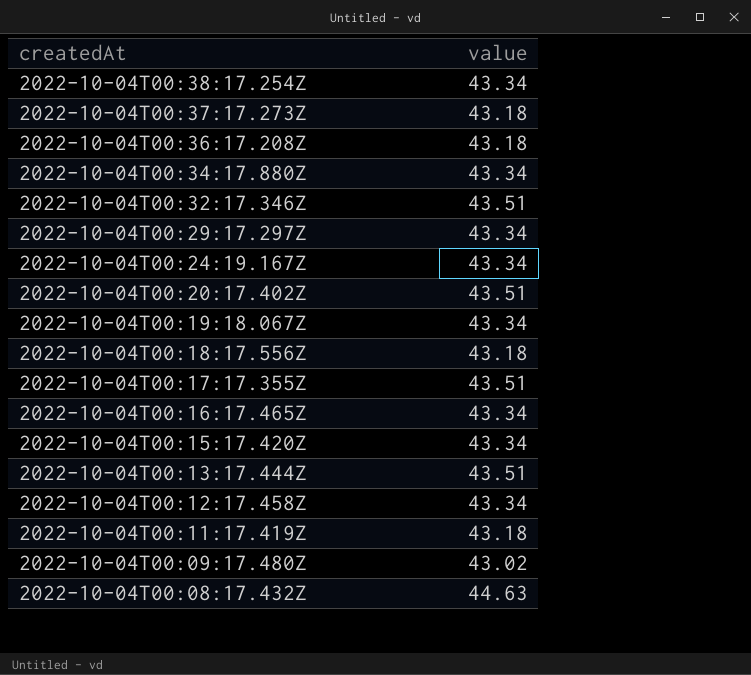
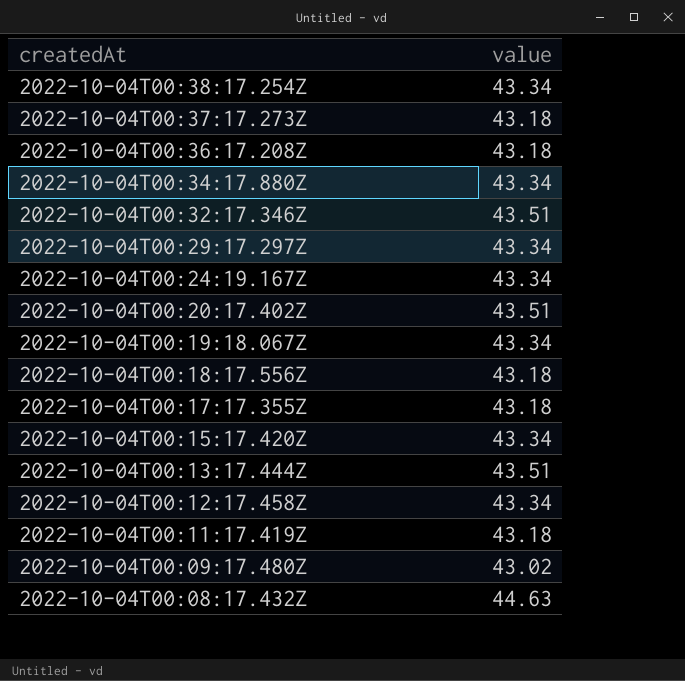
row 2022-10-04T00:16:17.465Z: 43.34 -> none
2022-10-04T00:17:17.355Z | value: 43.51 -> 43.18

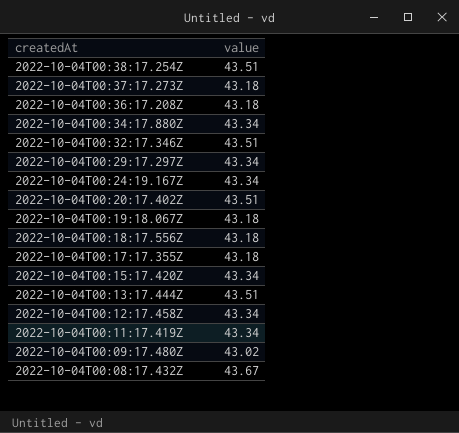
2022-10-04T00:38:17.254Z | value: 43.34 -> 43.51
2022-10-04T00:19:18.067Z | value: 43.34 -> 43.18
2022-10-04T00:11:17.419Z | value: 43.18 -> 43.34
2022-10-04T00:08:17.432Z | value: 44.63 -> 43.67

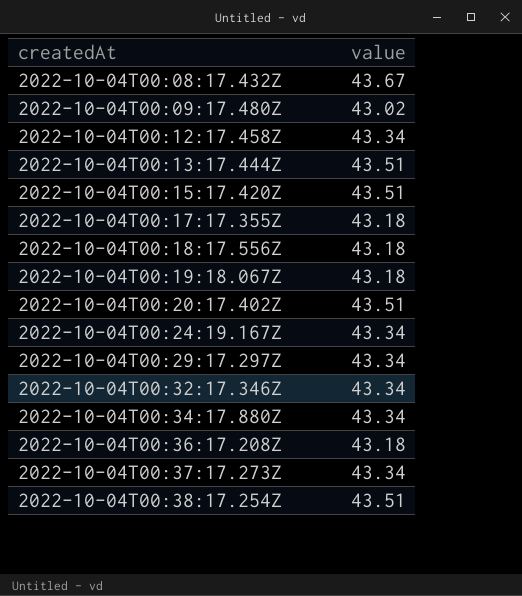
row order: createdAt descending -> createdAt ascending
row 2022-10-04T00:11:17.419Z: 43.34 -> none
2022-10-04T00:15:17.420Z | value: 43.34 -> 43.51
2022-10-04T00:32:17.346Z | value: 43.51 -> 43.34
2022-10-04T00:37:17.273Z | value: 43.18 -> 43.34

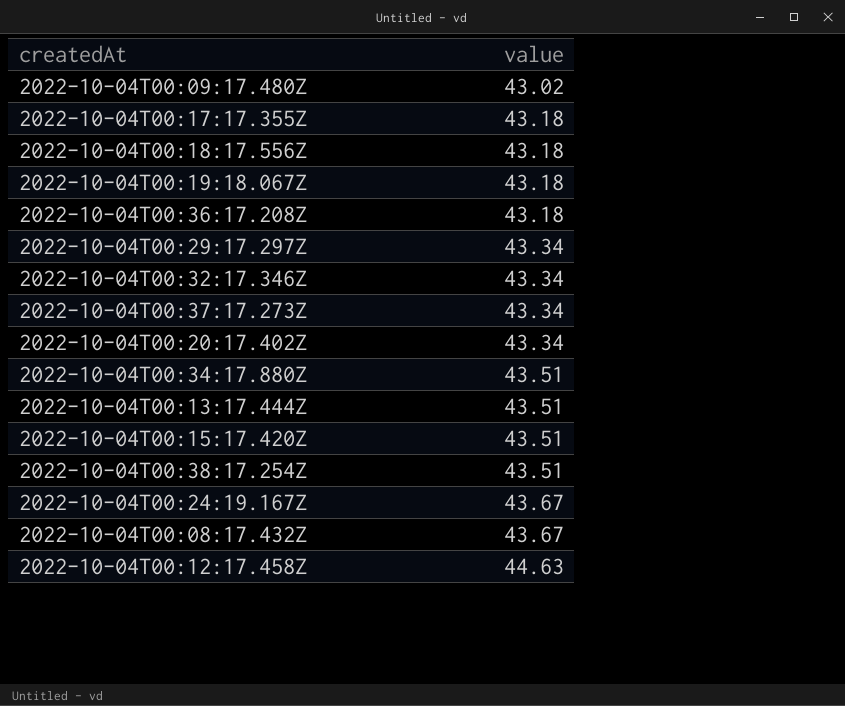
row order: createdAt ascending -> value ascending
2022-10-04T00:20:17.402Z | value: 43.51 -> 43.34
2022-10-04T00:34:17.880Z | value: 43.34 -> 43.51
2022-10-04T00:24:19.167Z | value: 43.34 -> 43.67
2022-10-04T00:12:17.458Z | value: 43.34 -> 44.63

